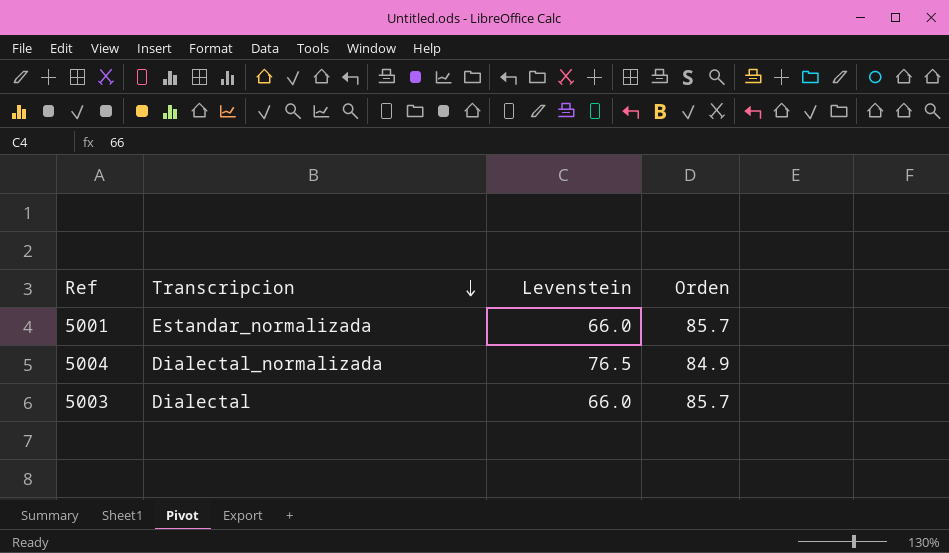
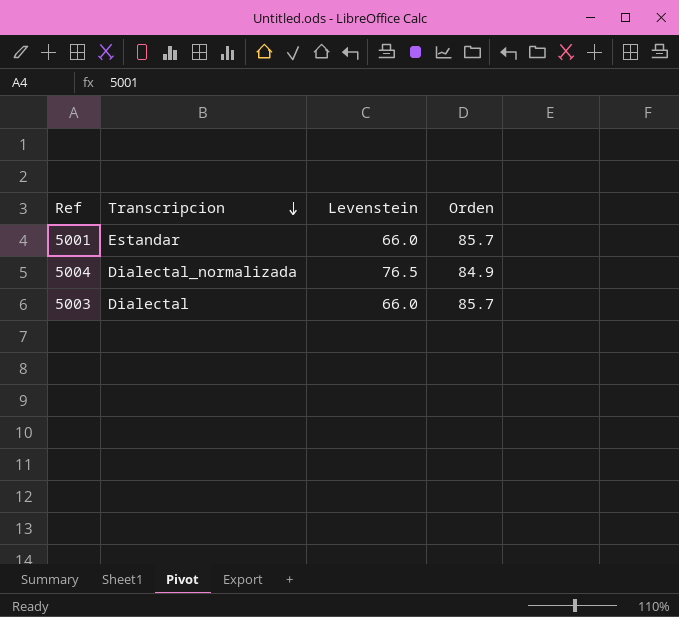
5001 | Transcripcion: Estandar_normalizada -> Estandar

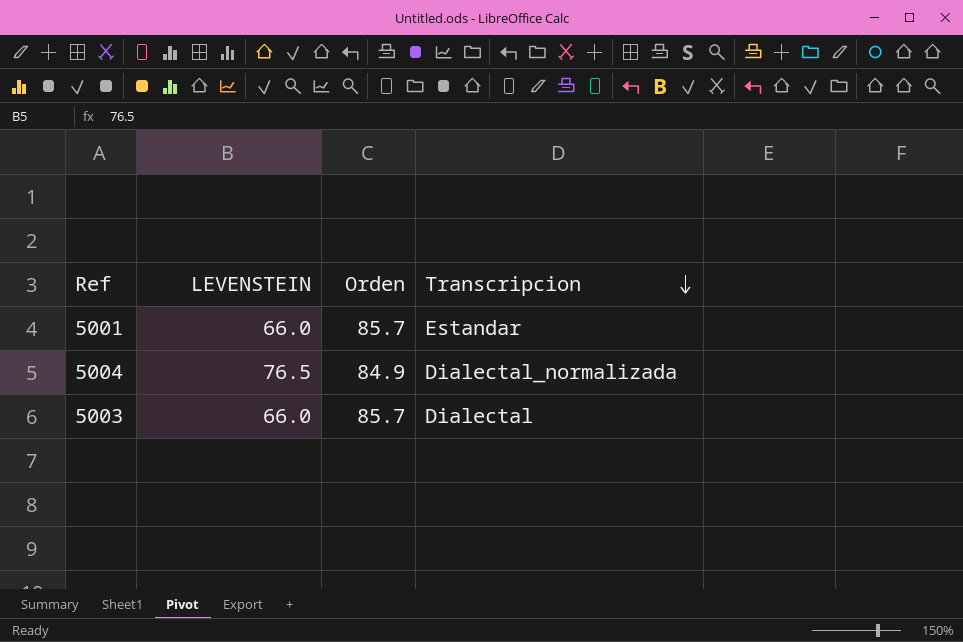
column name: Levenstein -> LEVENSTEIN
column Transcripcion | position: 2 -> 4

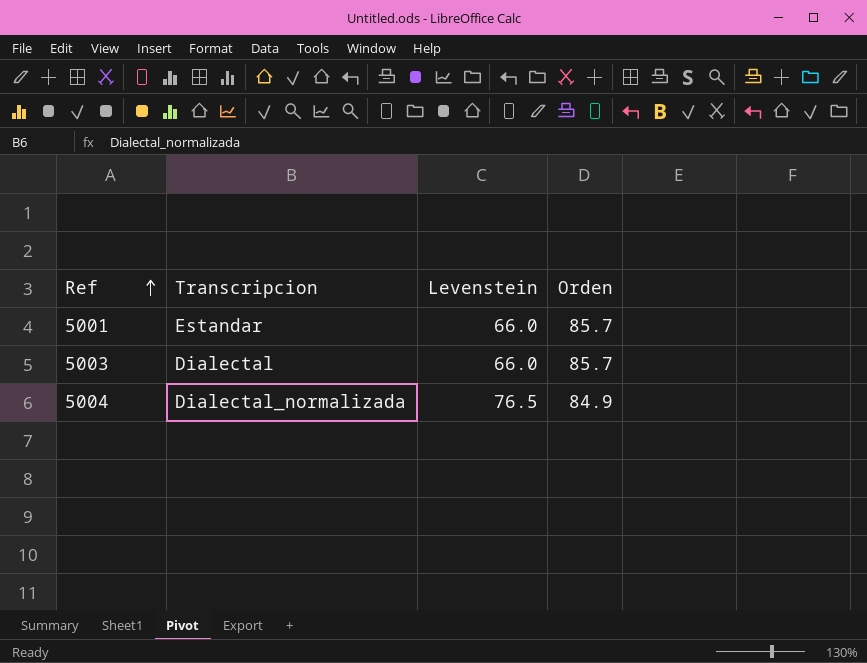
row order: Transcripcion descending -> Ref ascending
column Transcripcion | position: 4 -> 2
column name: LEVENSTEIN -> Levenstein

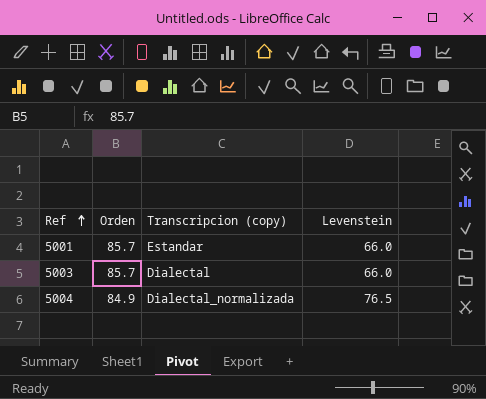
column Orden | position: 4 -> 2
column name: Transcripcion -> Transcripcion (copy)

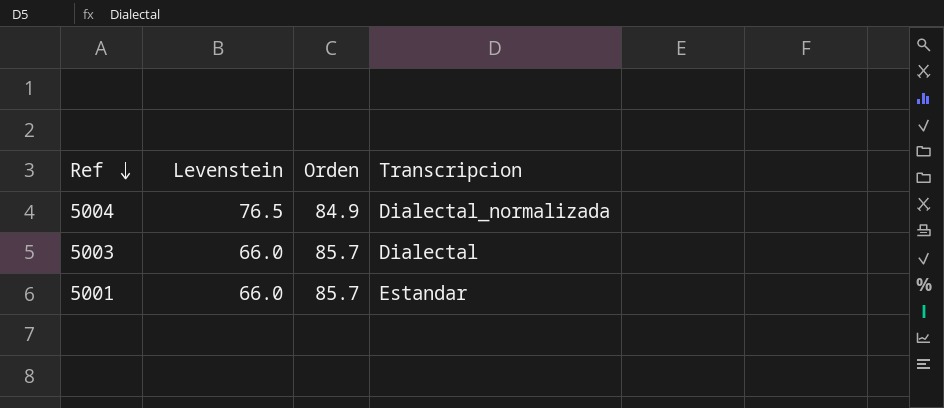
row order: Ref ascending -> Ref descending
column Levenstein | position: 4 -> 2
column name: Transcripcion (copy) -> Transcripcion

